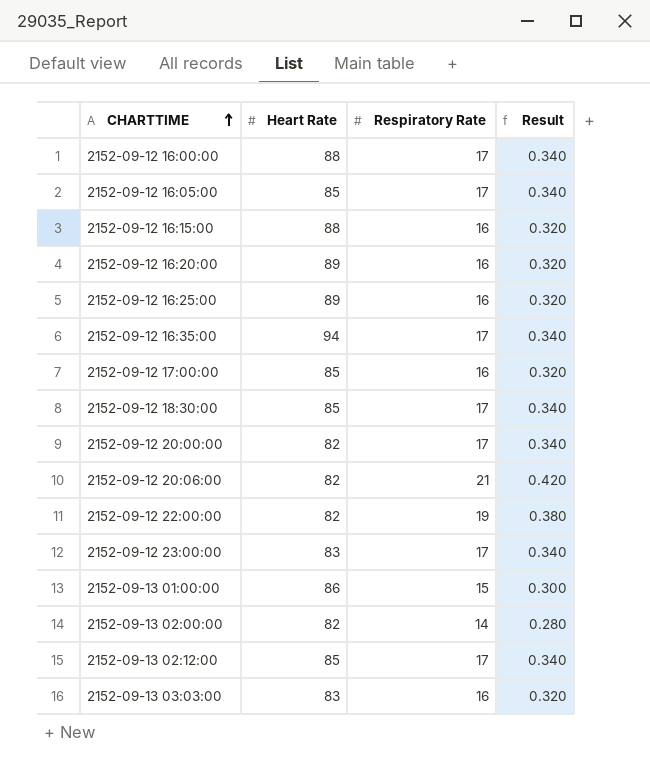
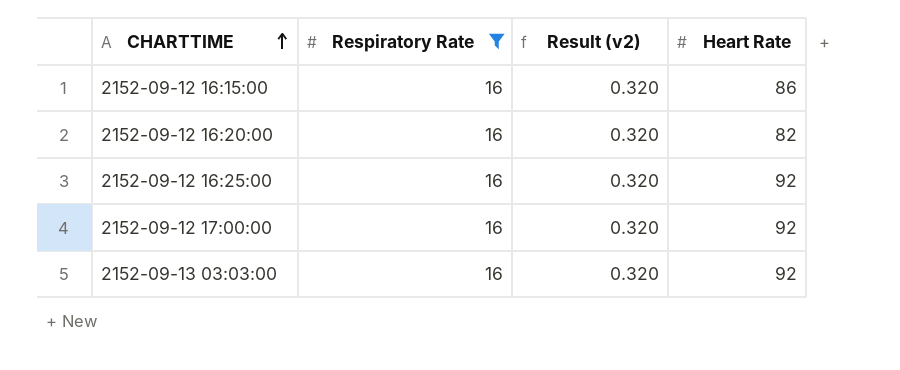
filter: none -> Respiratory Rate = 16
column name: Result -> Result (v2)
column Heart Rate | position: 2 -> 4
2152-09-12 16:15:00 | Heart Rate: 88 -> 86
2152-09-12 16:20:00 | Heart Rate: 89 -> 82
2152-09-12 16:25:00 | Heart Rate: 89 -> 92
2152-09-12 17:00:00 | Heart Rate: 85 -> 92
2152-09-13 03:03:00 | Heart Rate: 83 -> 92

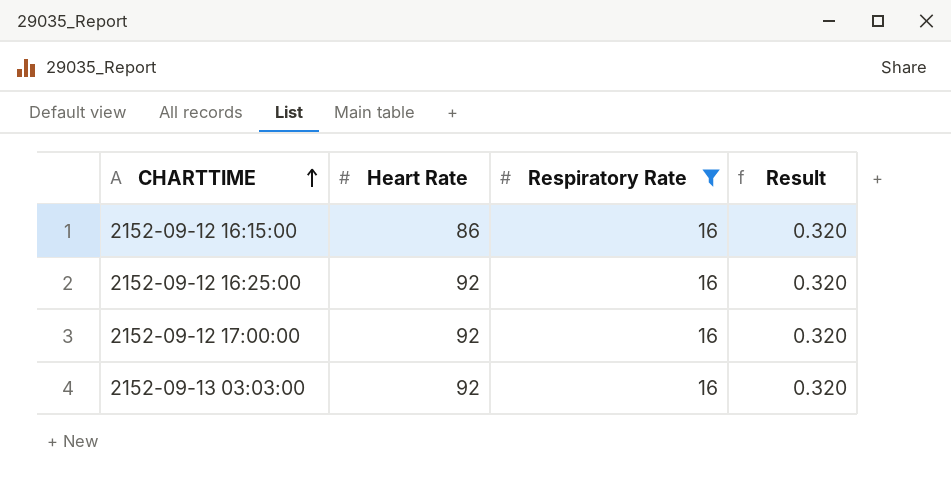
column Heart Rate | position: 4 -> 2
column name: Result (v2) -> Result
row 2152-09-12 16:20:00: 16 | 0.320 | 82 -> none

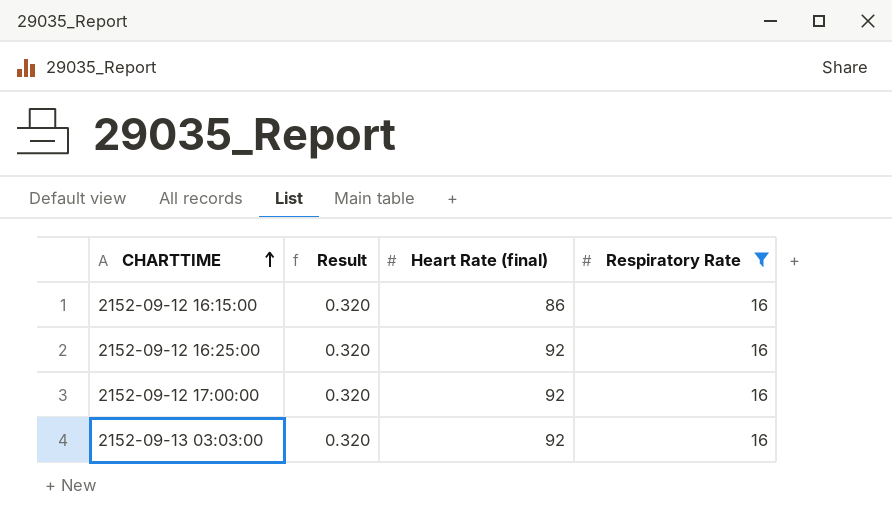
column Result | position: 4 -> 2
column name: Heart Rate -> Heart Rate (final)

